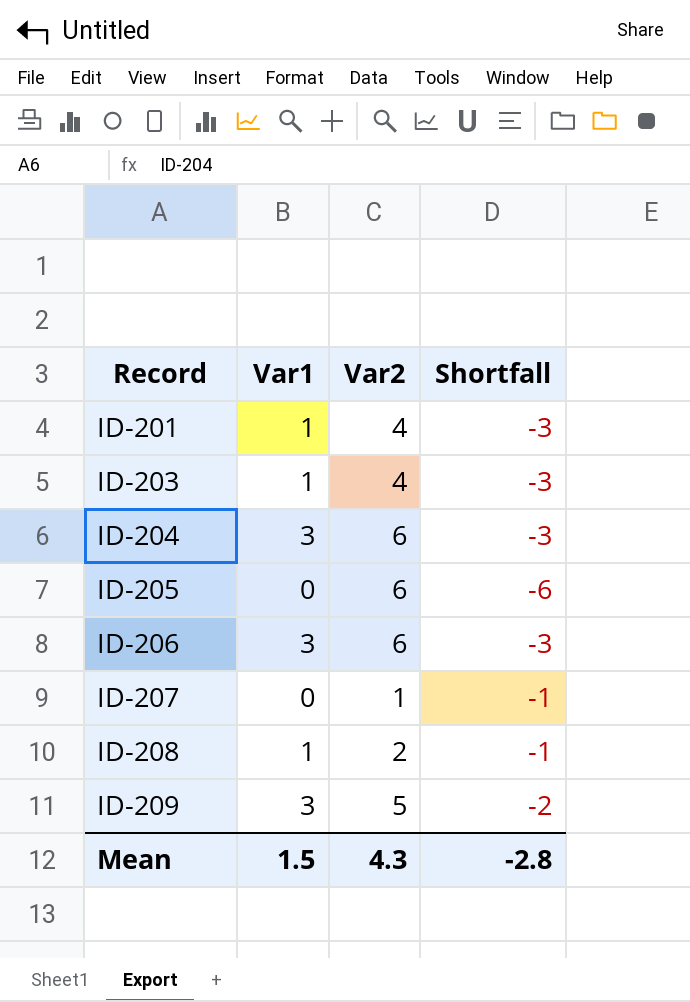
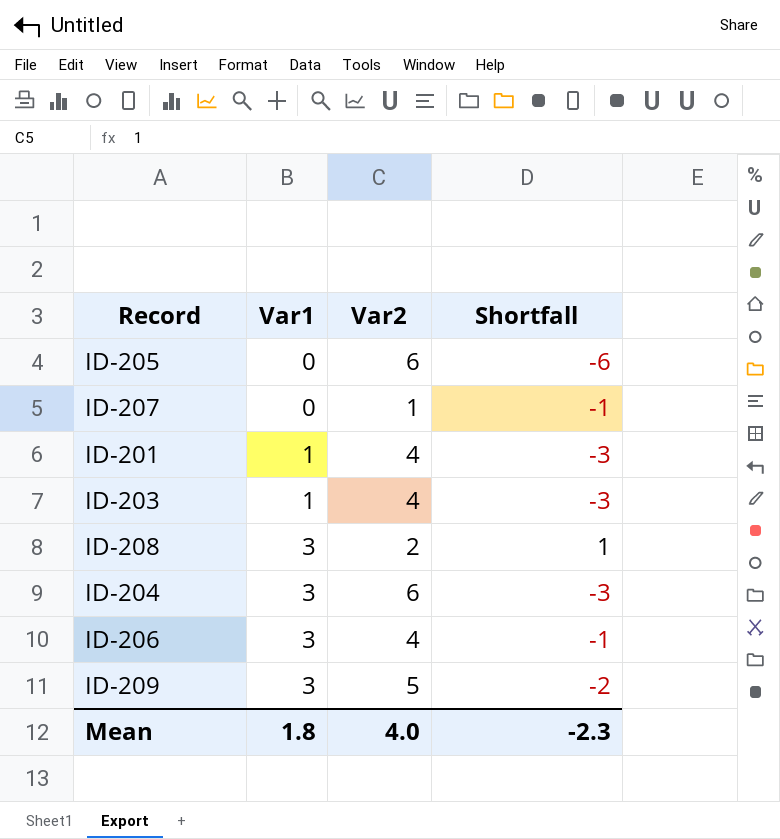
row order: Record ascending -> Var1 ascending
ID-208 | Var1: 1 -> 3
ID-208 | Shortfall: -1 -> 1
ID-206 | Var2: 6 -> 4
ID-206 | Shortfall: -3 -> -1
Mean | Var1: 1.5 -> 1.8
Mean | Var2: 4.3 -> 4.0
Mean | Shortfall: -2.8 -> -2.3

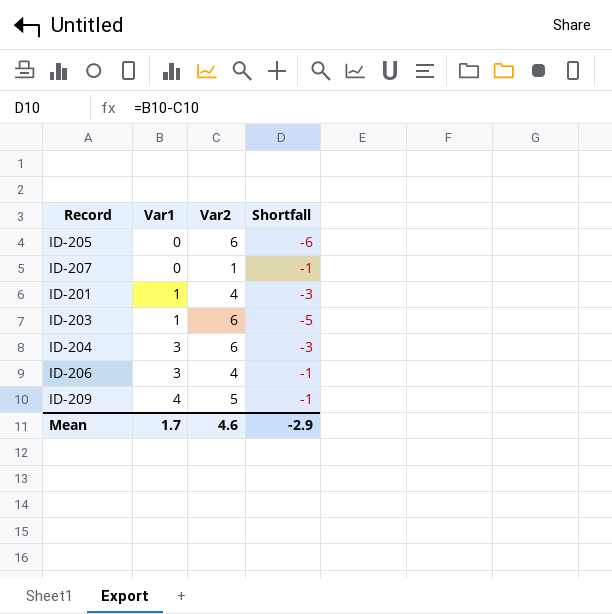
row ID-208: 3 | 2 | 1 -> none
ID-203 | Var2: 4 -> 6
ID-203 | Shortfall: -3 -> -5
ID-209 | Var1: 3 -> 4
ID-209 | Shortfall: -2 -> -1
Mean | Var1: 1.8 -> 1.7
Mean | Var2: 4.0 -> 4.6
Mean | Shortfall: -2.3 -> -2.9

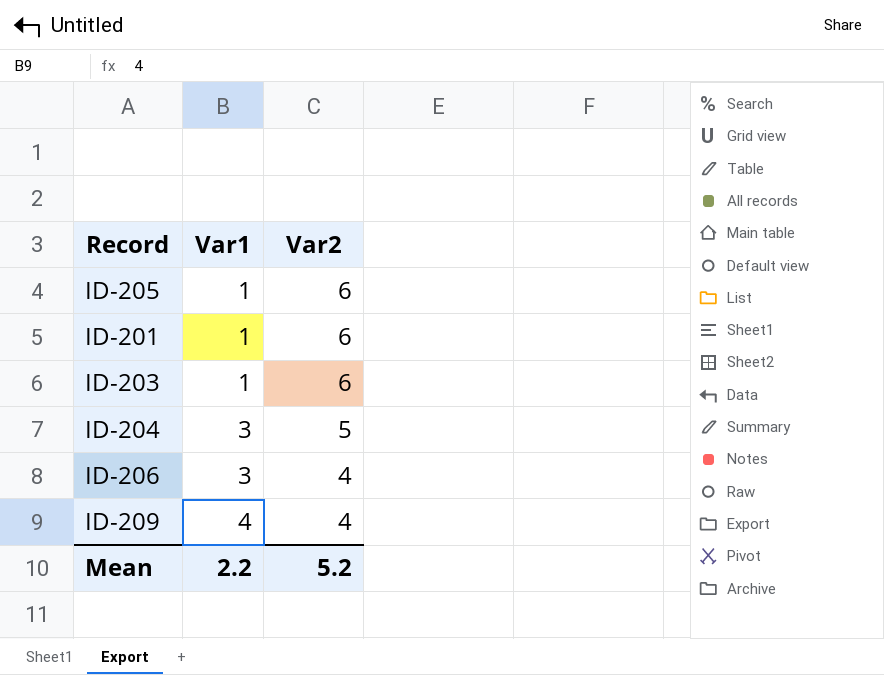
column Shortfall | formula: [Var1] - [Var2] -> none
row ID-207: 0 | 1 | -1 -> none
ID-205 | Var1: 0 -> 1
ID-201 | Var2: 4 -> 6
ID-204 | Var2: 6 -> 5
ID-209 | Var2: 5 -> 4
Mean | Var1: 1.7 -> 2.2
Mean | Var2: 4.6 -> 5.2

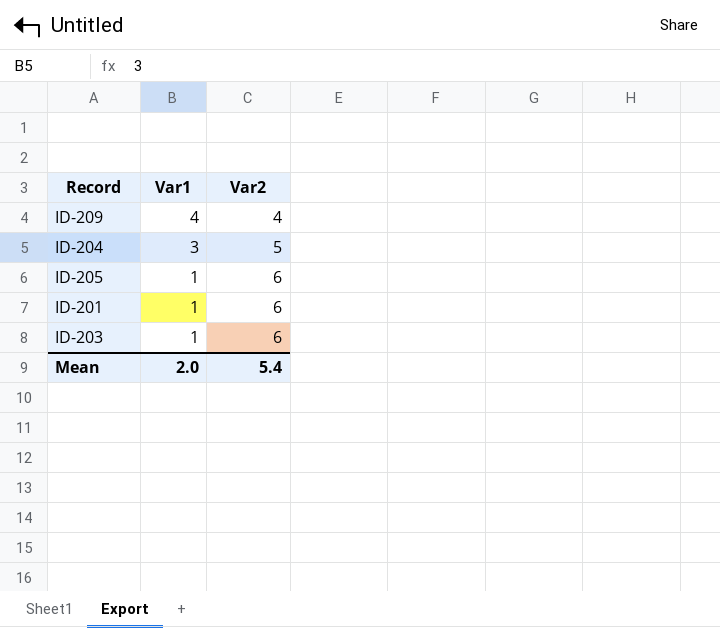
row order: Var1 ascending -> Var1 descending
row ID-206: 3 | 4 -> none
Mean | Var1: 2.2 -> 2.0
Mean | Var2: 5.2 -> 5.4

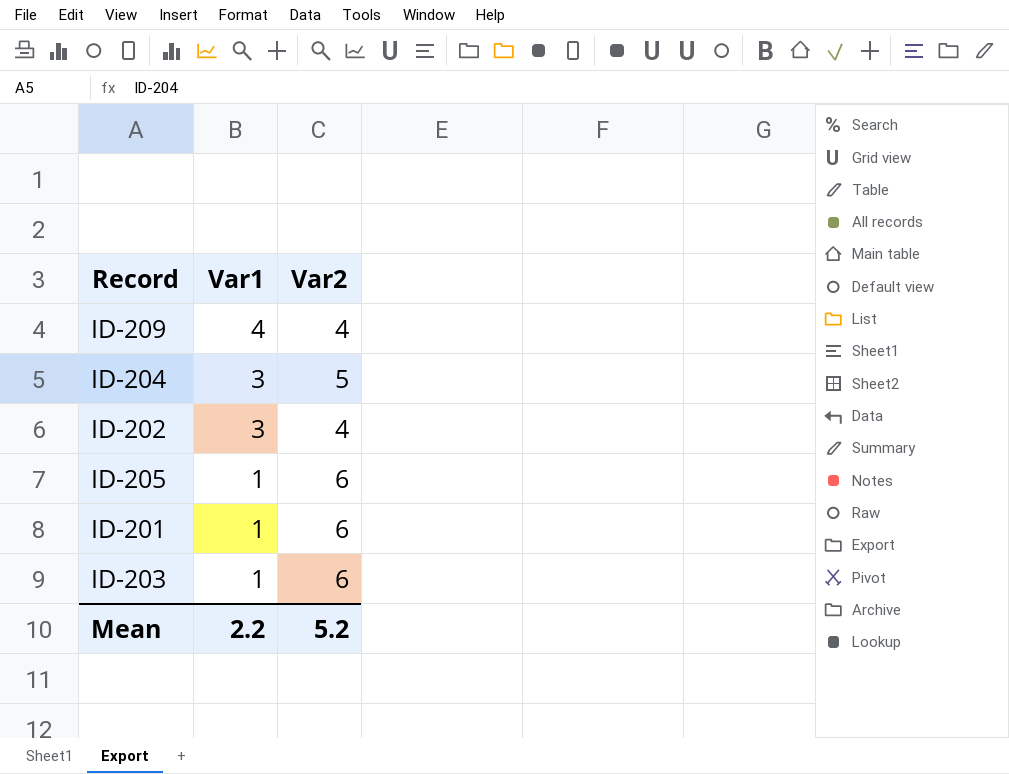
row ID-202: none -> 3 | 4
Mean | Var1: 2.0 -> 2.2
Mean | Var2: 5.4 -> 5.2

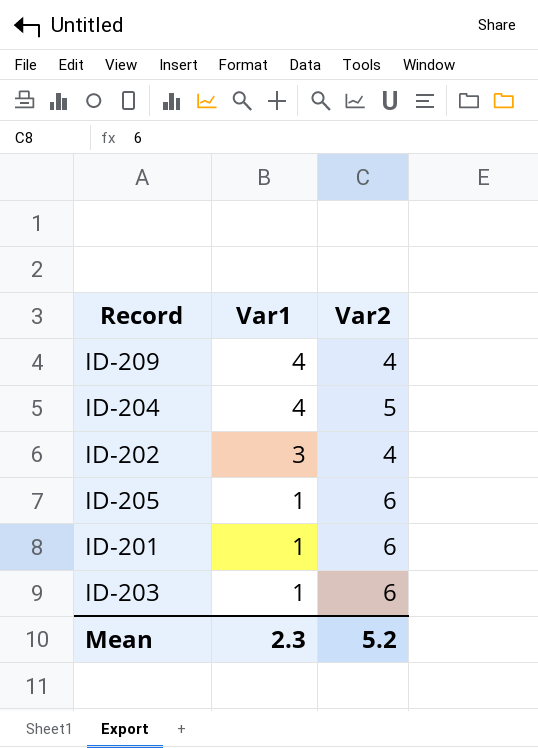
ID-204 | Var1: 3 -> 4
Mean | Var1: 2.2 -> 2.3

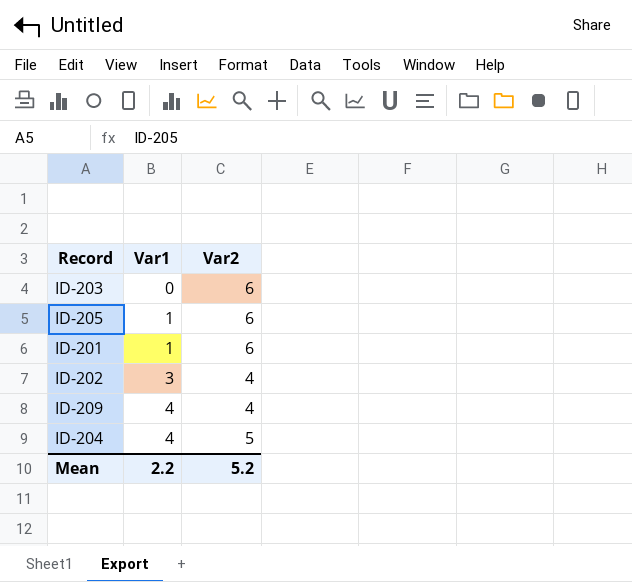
row order: Var1 descending -> Var1 ascending
ID-203 | Var1: 1 -> 0
Mean | Var1: 2.3 -> 2.2

